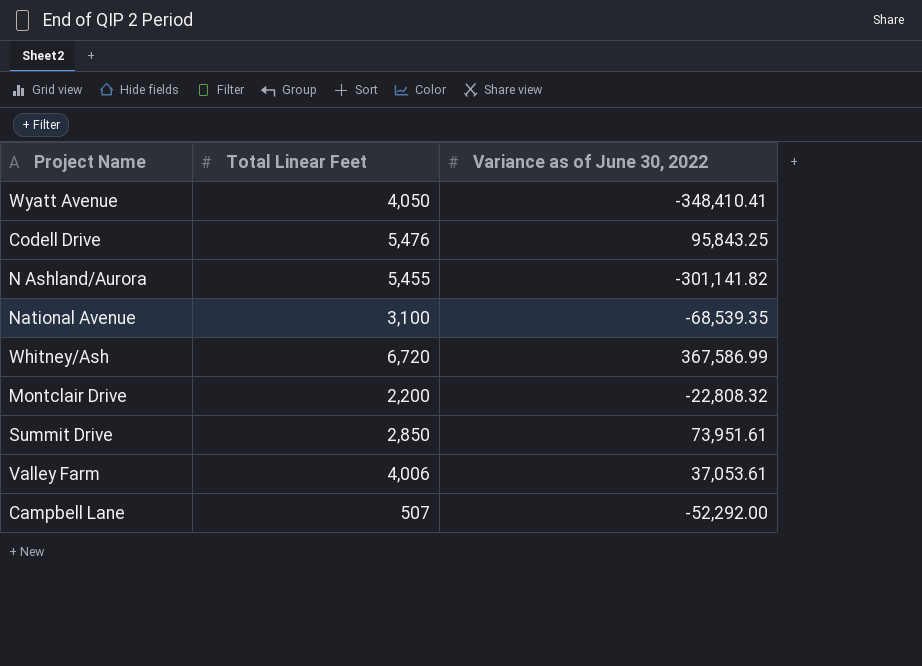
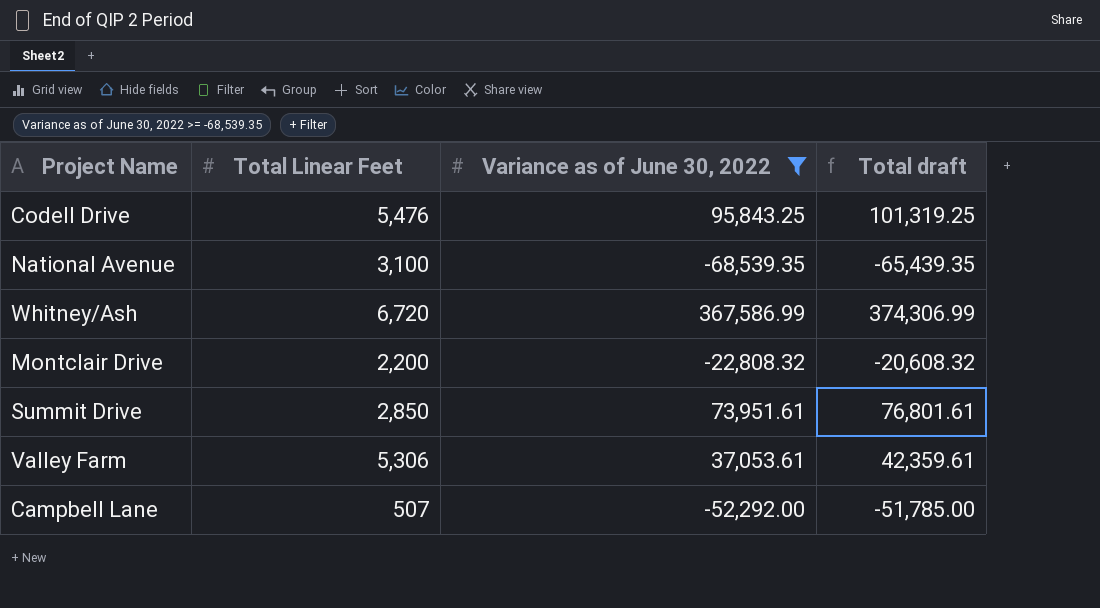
filter: none -> Variance as of June 30, 2022 >= -68,539.35
column Total draft | formula: none -> [Total Linear Feet] + [Variance as of June 30, 2022]
Valley Farm | Total Linear Feet: 4,006 -> 5,306

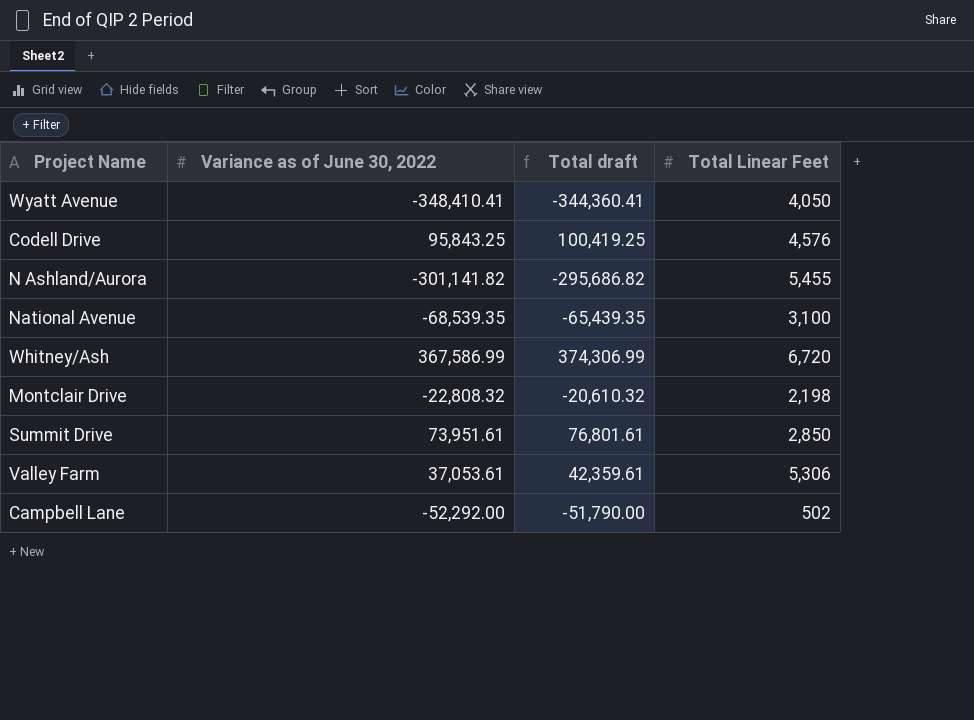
filter: Variance as of June 30, 2022 >= -68,539.35 -> none
column Total Linear Feet | position: 2 -> 4
Codell Drive | Total draft: 101,319.25 -> 100,419.25
Codell Drive | Total Linear Feet: 5,476 -> 4,576
Montclair Drive | Total draft: -20,608.32 -> -20,610.32
Montclair Drive | Total Linear Feet: 2,200 -> 2,198
Campbell Lane | Total draft: -51,785.00 -> -51,790.00
Campbell Lane | Total Linear Feet: 507 -> 502

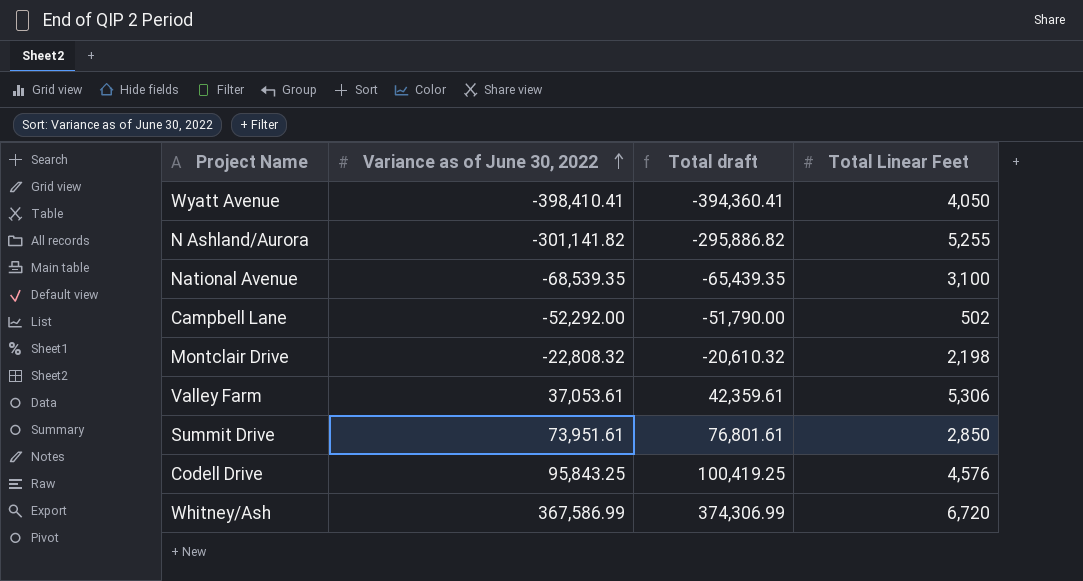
row order: none -> Variance as of June 30, 2022 ascending
Wyatt Avenue | Variance as of June 30, 2022: -348,410.41 -> -398,410.41
Wyatt Avenue | Total draft: -344,360.41 -> -394,360.41
N Ashland/Aurora | Total draft: -295,686.82 -> -295,886.82
N Ashland/Aurora | Total Linear Feet: 5,455 -> 5,255

